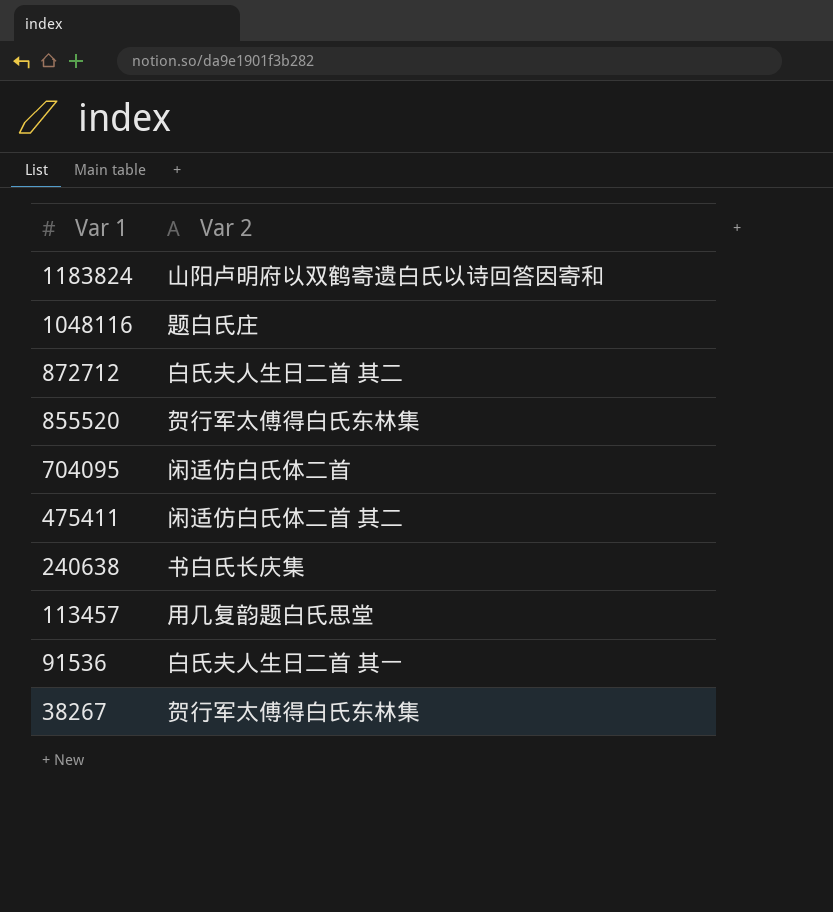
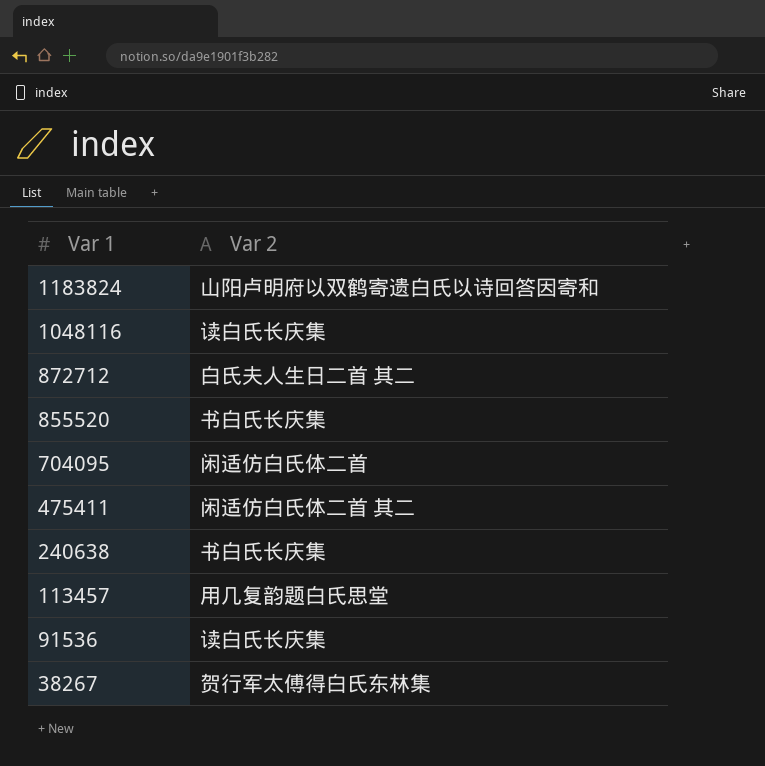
1048116 | Var 2: 题白氏庄 -> 读白氏长庆集
855520 | Var 2: 贺行军太傅得白氏东林集 -> 书白氏长庆集
91536 | Var 2: 白氏夫人生日二首 其一 -> 读白氏长庆集

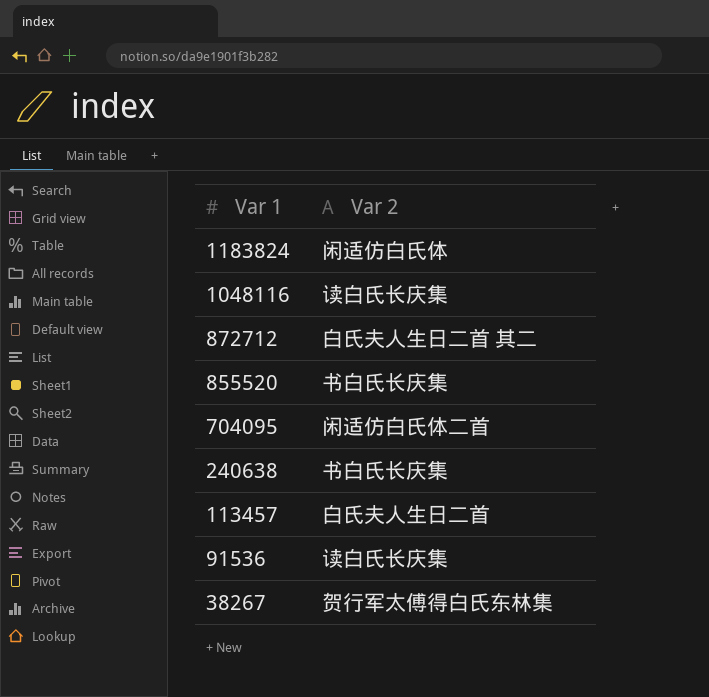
row 475411: 闲适仿白氏体二首 其二 -> none
1183824 | Var 2: 山阳卢明府以双鹤寄遗白氏以诗回答因寄和 -> 闲适仿白氏体
113457 | Var 2: 用几复韵题白氏思堂 -> 白氏夫人生日二首

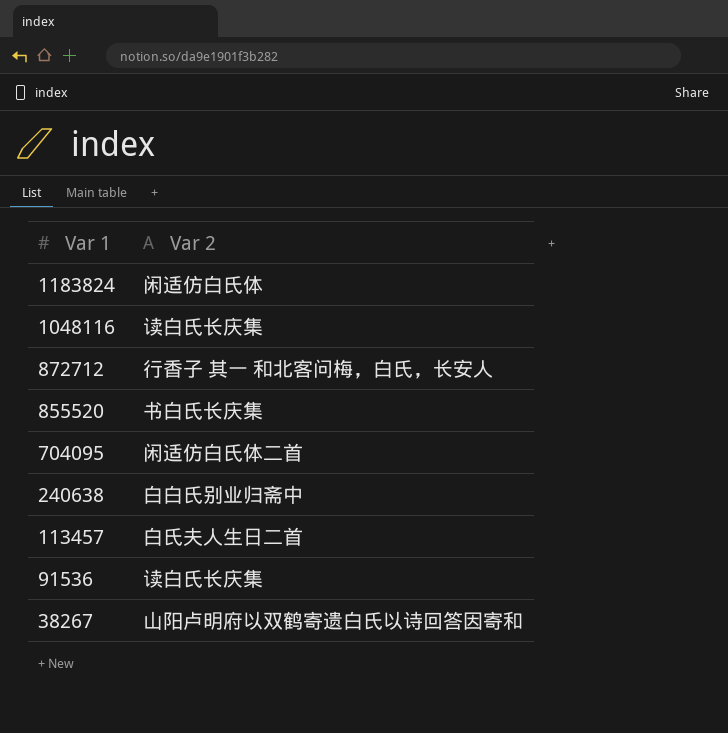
872712 | Var 2: 白氏夫人生日二首 其二 -> 行香子 其一 和北客问梅，白氏，长安人
240638 | Var 2: 书白氏长庆集 -> 白白氏别业归斋中
38267 | Var 2: 贺行军太傅得白氏东林集 -> 山阳卢明府以双鹤寄遗白氏以诗回答因寄和

